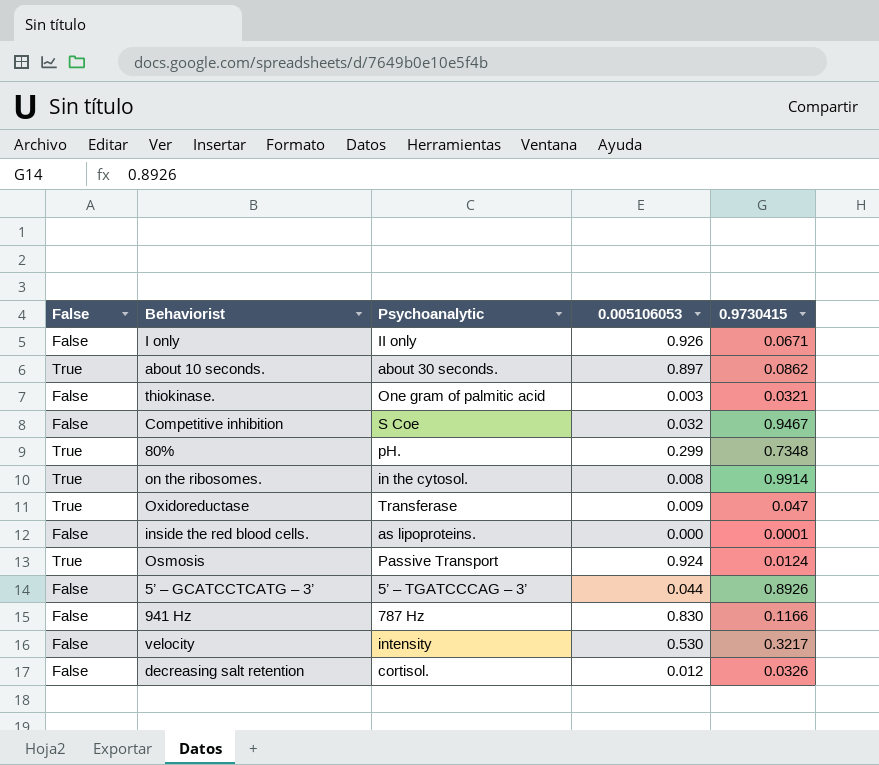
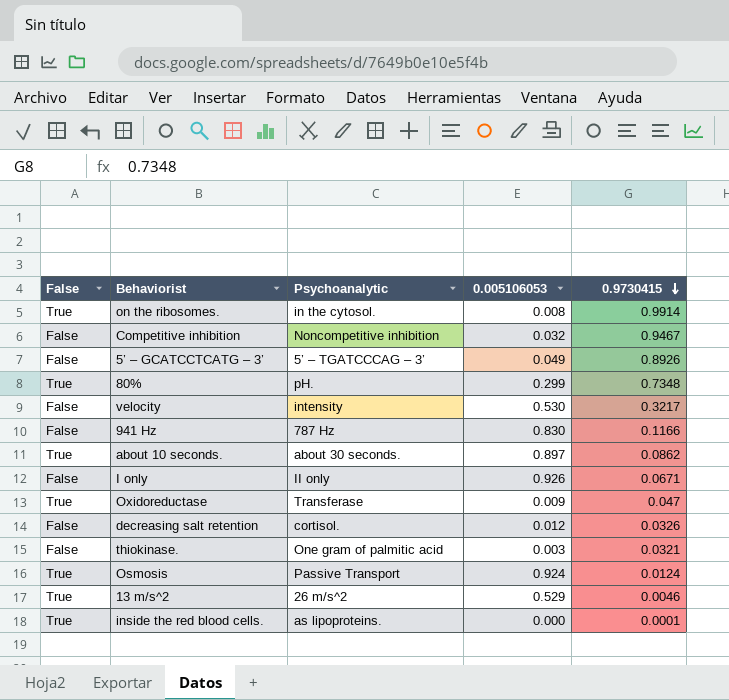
row order: none -> 0.9730415 descending
Competitive inhibition | Psychoanalytic: S Coe -> Noncompetitive inhibition
5’ – GCATCCTCATG – 3’ | 0.005106053: 0.044 -> 0.049
row 13 m/s^2: none -> True | 26 m/s^2 | 0.529 | 0.0046
inside the red blood cells. | False: False -> True

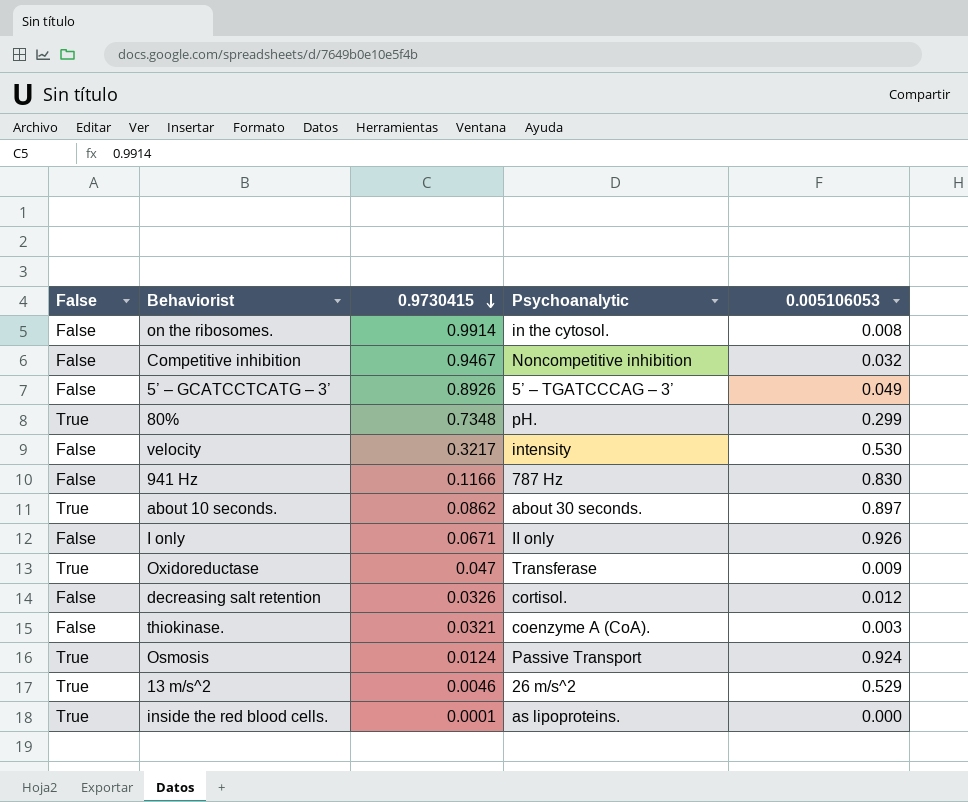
column 0.9730415 | position: 5 -> 3
on the ribosomes. | False: True -> False
thiokinase. | Psychoanalytic: One gram of palmitic acid -> coenzyme A (CoA).

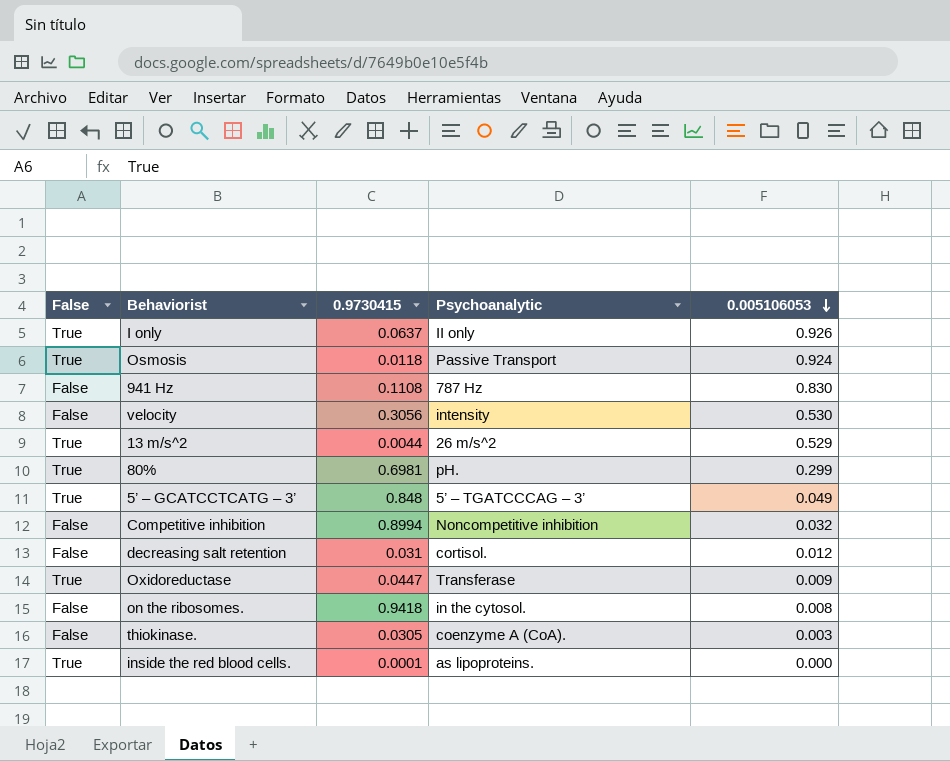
row order: 0.9730415 descending -> 0.005106053 descending
row about 10 seconds.: True | 0.0862 | about 30 seconds. | 0.897 -> none
I only | False: False -> True
I only | 0.9730415: 0.0671 -> 0.0637
Osmosis | 0.9730415: 0.0124 -> 0.0118
941 Hz | 0.9730415: 0.1166 -> 0.1108
velocity | 0.9730415: 0.3217 -> 0.3056
13 m/s^2 | 0.9730415: 0.0046 -> 0.0044
80% | 0.9730415: 0.7348 -> 0.6981
5’ – GCATCCTCATG – 3’ | False: False -> True
5’ – GCATCCTCATG – 3’ | 0.9730415: 0.8926 -> 0.848
Competitive inhibition | 0.9730415: 0.9467 -> 0.8994
decreasing salt retention | 0.9730415: 0.0326 -> 0.031
Oxidoreductase | 0.9730415: 0.047 -> 0.0447
on the ribosomes. | 0.9730415: 0.9914 -> 0.9418
thiokinase. | 0.9730415: 0.0321 -> 0.0305

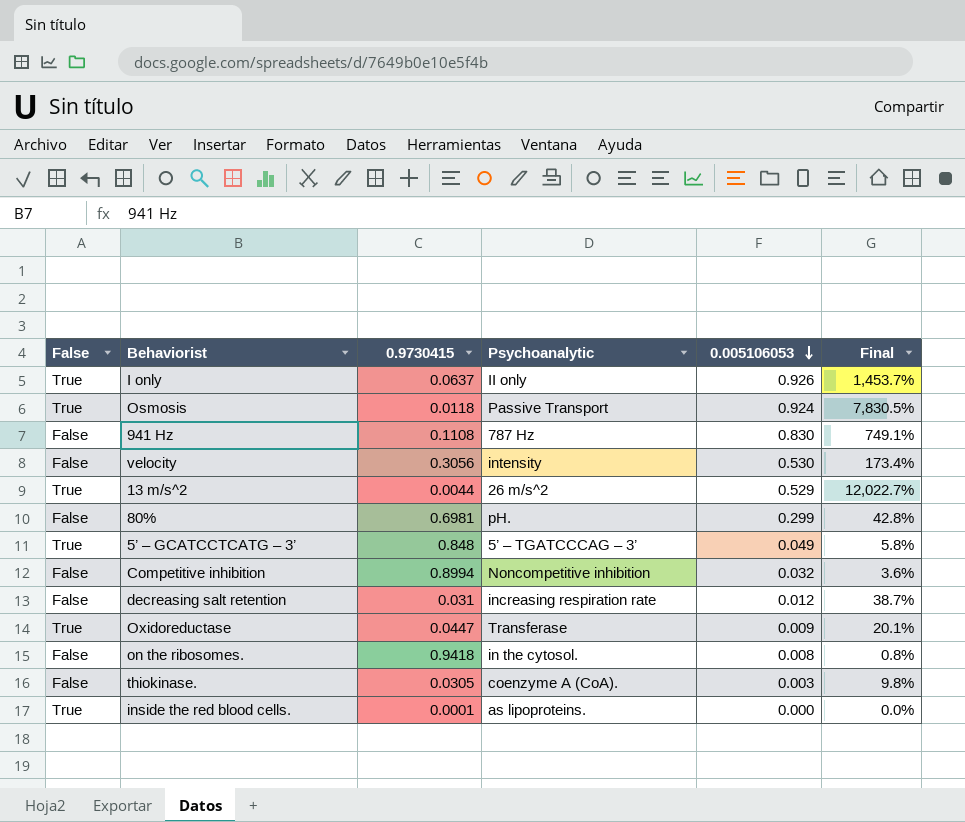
column Final | formula: none -> [0.005106053] / [0.9730415]
80% | False: True -> False
decreasing salt retention | Psychoanalytic: cortisol. -> increasing respiration rate

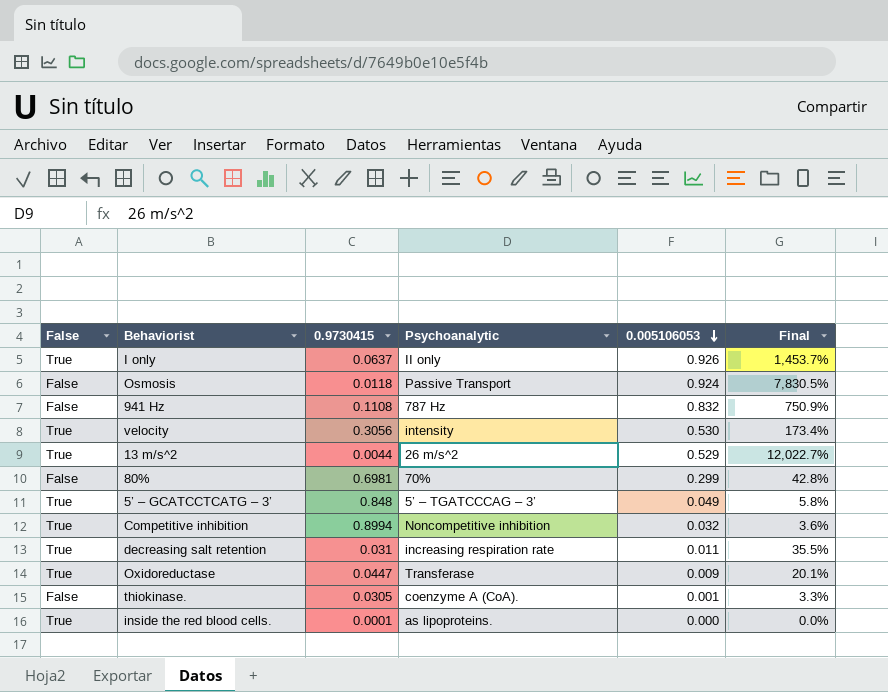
row on the ribosomes.: False | 0.9418 | in the cytosol. | 0.008 | 0.8% -> none
Osmosis | False: True -> False
941 Hz | 0.005106053: 0.830 -> 0.832
941 Hz | Final: 749.1% -> 750.9%
velocity | False: False -> True
80% | Psychoanalytic: pH. -> 70%
Competitive inhibition | False: False -> True
decreasing salt retention | False: False -> True
decreasing salt retention | 0.005106053: 0.012 -> 0.011
decreasing salt retention | Final: 38.7% -> 35.5%
thiokinase. | 0.005106053: 0.003 -> 0.001
thiokinase. | Final: 9.8% -> 3.3%

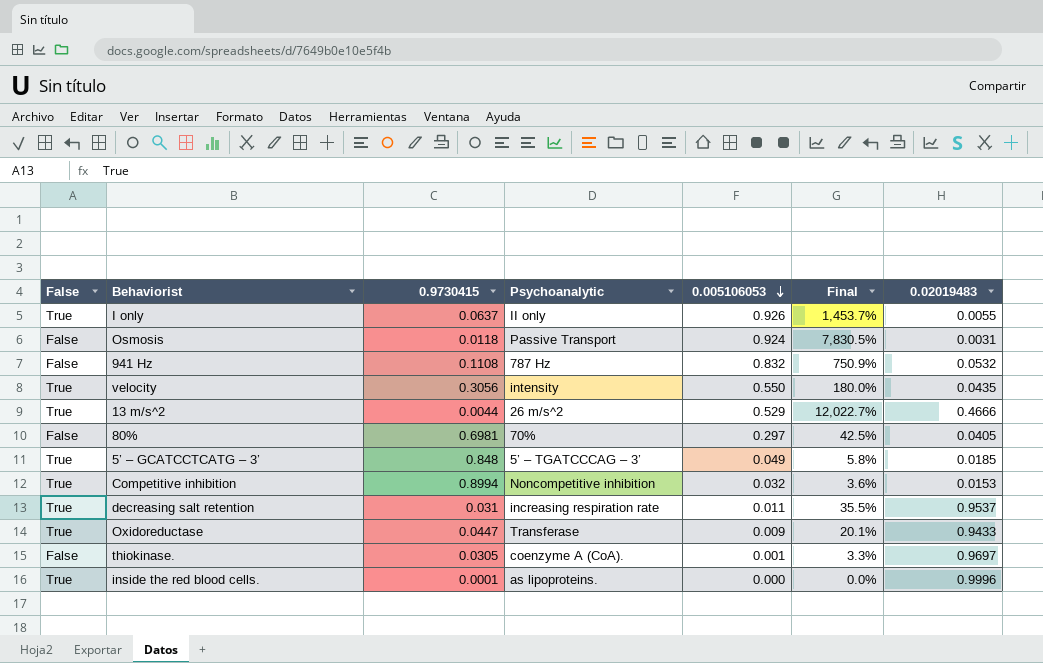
column 0.02019483 | position: none -> 7
velocity | 0.005106053: 0.530 -> 0.550
velocity | Final: 173.4% -> 180.0%
80% | 0.005106053: 0.299 -> 0.297
80% | Final: 42.8% -> 42.5%

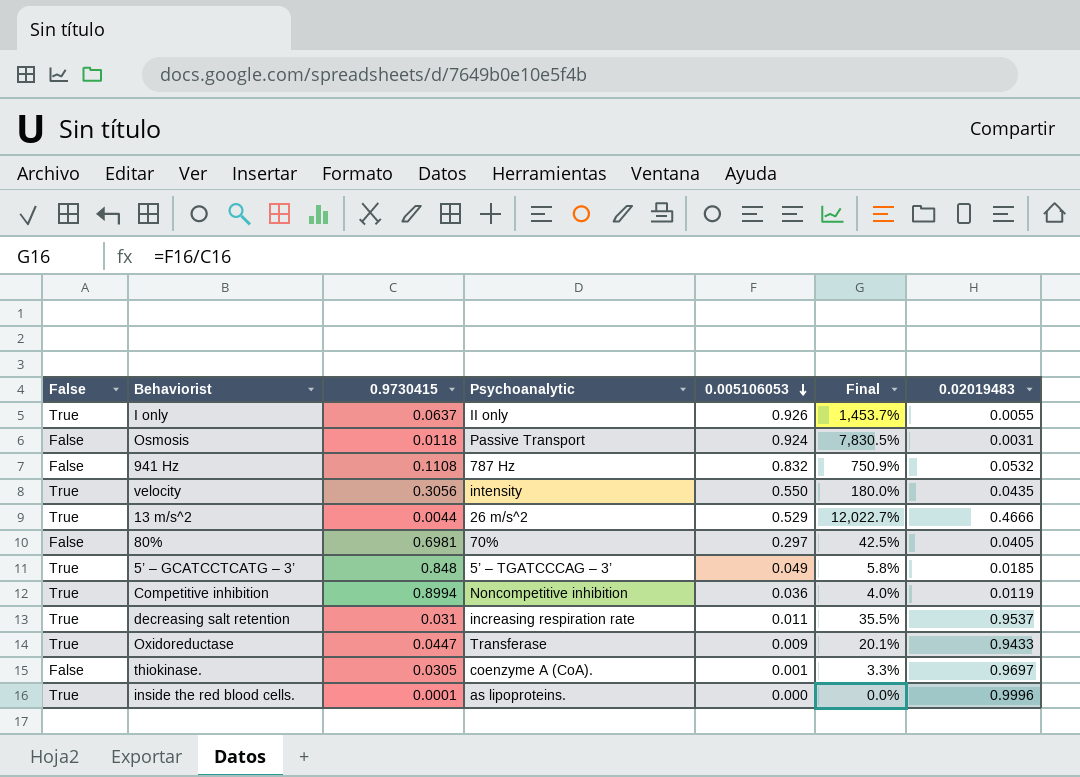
Competitive inhibition | 0.005106053: 0.032 -> 0.036
Competitive inhibition | Final: 3.6% -> 4.0%
Competitive inhibition | 0.02019483: 0.0153 -> 0.0119

